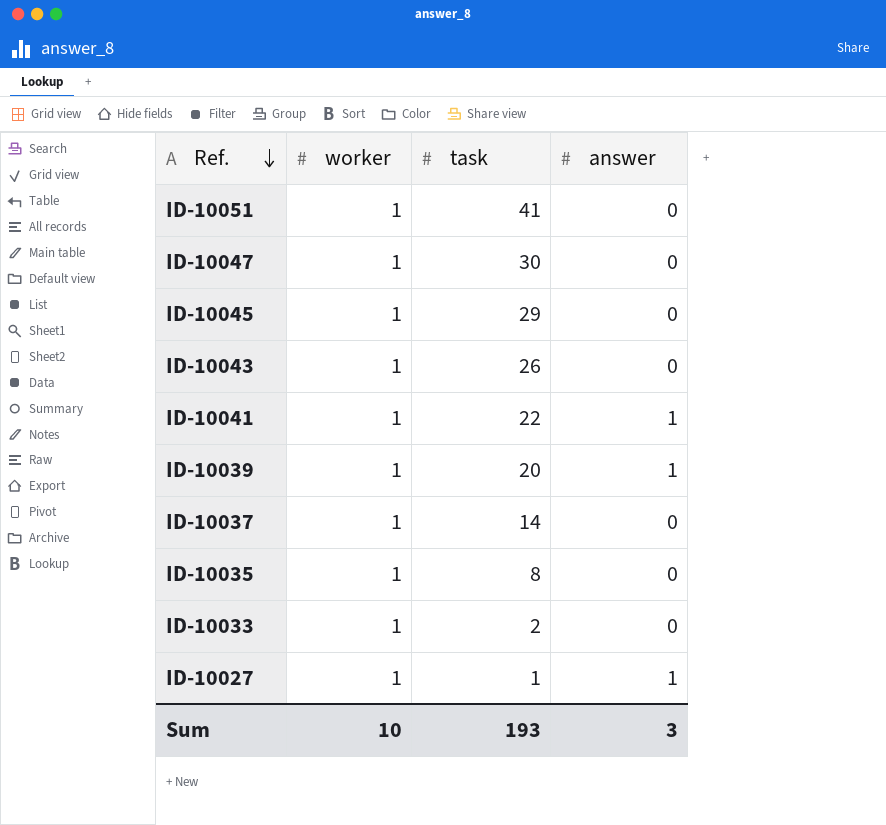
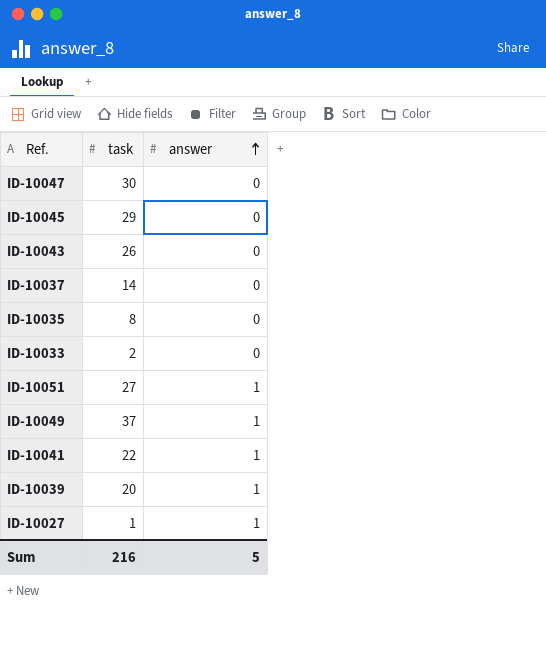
row order: Ref. descending -> answer ascending
column worker | position: 2 -> none
ID-10051 | task: 41 -> 27
ID-10051 | answer: 0 -> 1
row ID-10049: none -> 37 | 1
Sum | task: 193 -> 216
Sum | answer: 3 -> 5

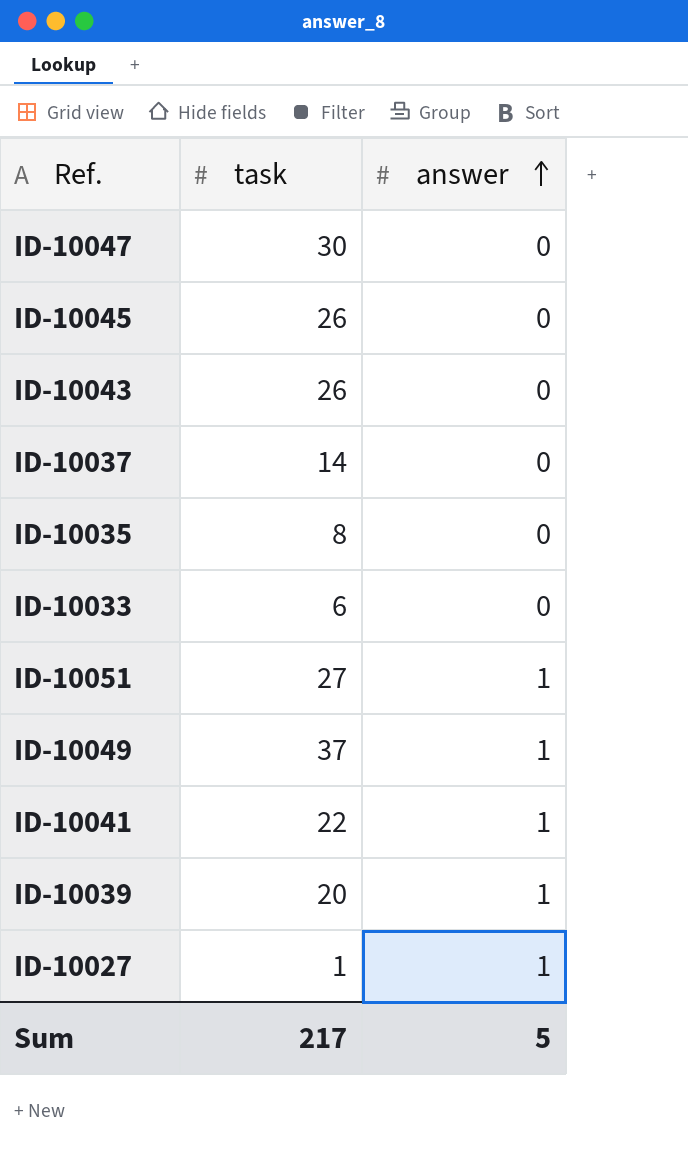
ID-10045 | task: 29 -> 26
ID-10033 | task: 2 -> 6
Sum | task: 216 -> 217

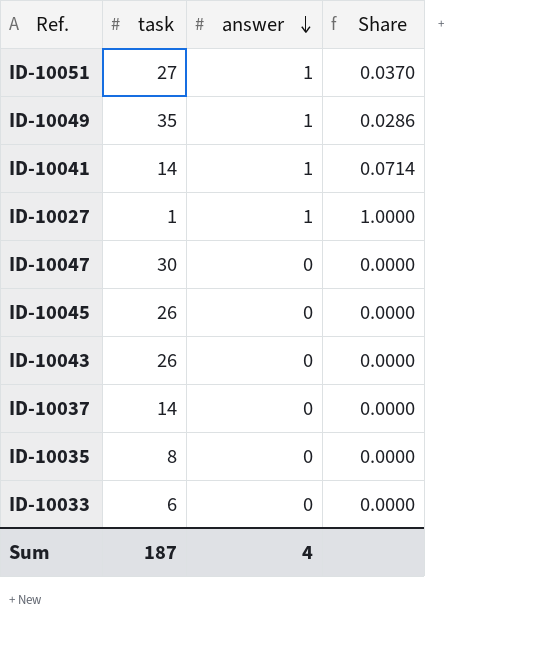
row order: answer ascending -> answer descending
column Share | formula: none -> [answer] / [task]
row ID-10039: 20 | 1 -> none
ID-10049 | task: 37 -> 35
ID-10041 | task: 22 -> 14
Sum | task: 217 -> 187
Sum | answer: 5 -> 4

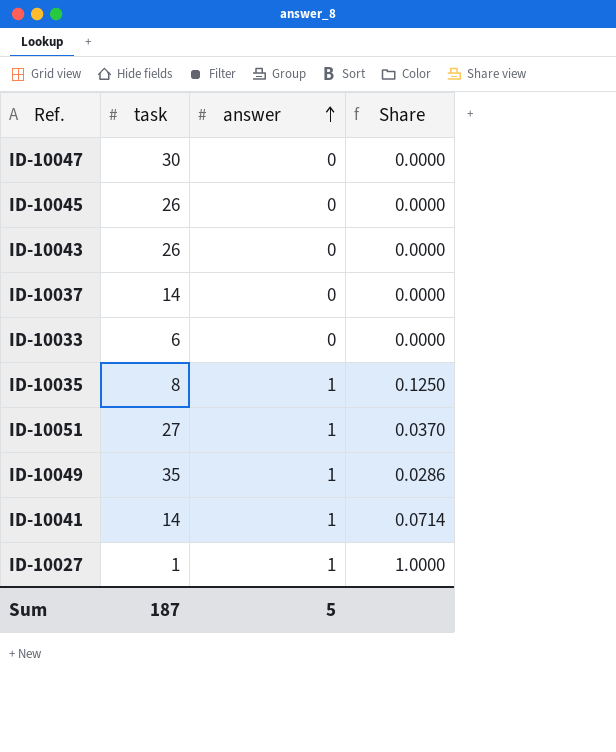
row order: answer descending -> answer ascending
ID-10035 | answer: 0 -> 1
ID-10035 | Share: 0.0000 -> 0.1250
Sum | answer: 4 -> 5

